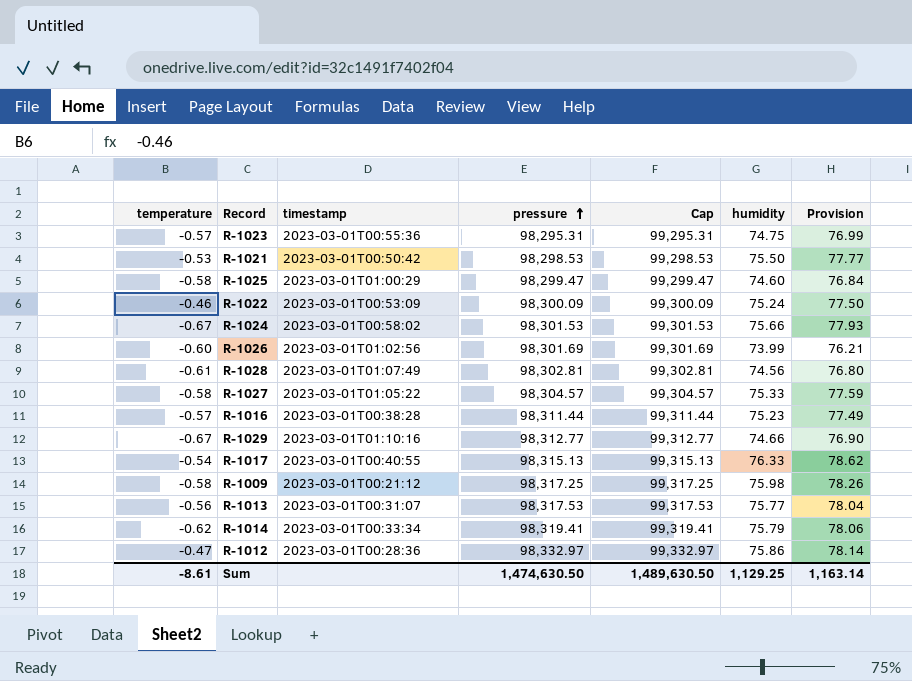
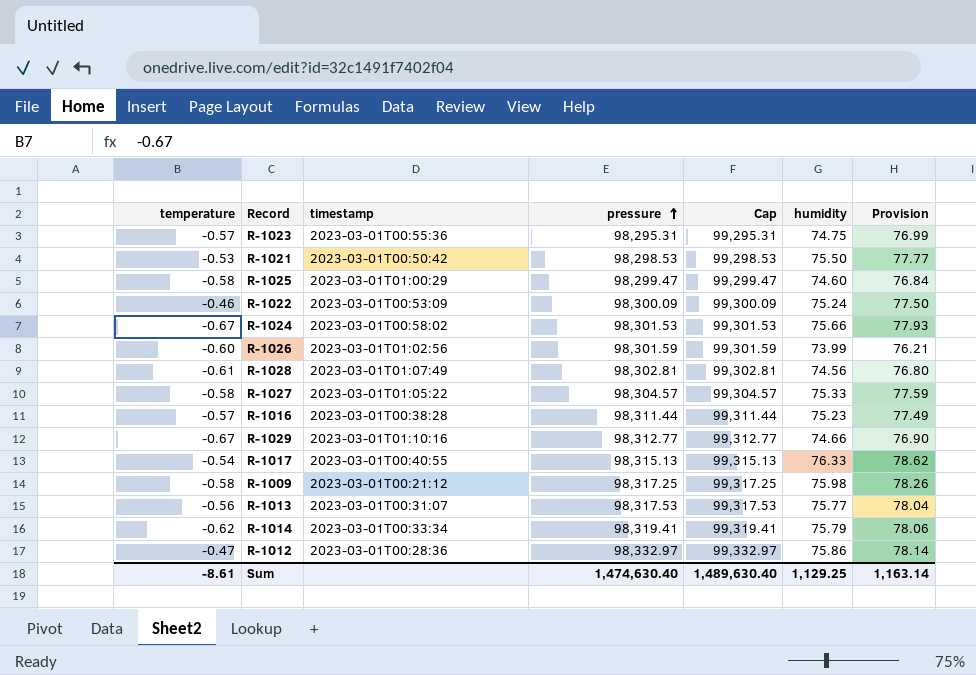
R-1026 | pressure: 98,301.69 -> 98,301.59
R-1026 | Cap: 99,301.69 -> 99,301.59
Sum | pressure: 1,474,630.50 -> 1,474,630.40
Sum | Cap: 1,489,630.50 -> 1,489,630.40

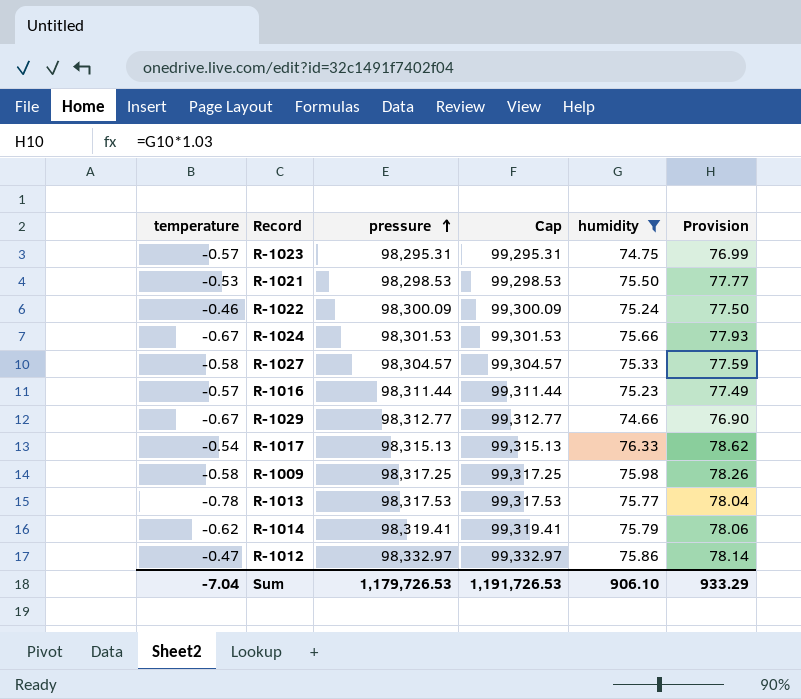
filter: none -> humidity >= 74.66
column timestamp | position: 3 -> none
R-1013 | temperature: -0.56 -> -0.78
Sum | temperature: -8.61 -> -7.04
Sum | pressure: 1,474,630.40 -> 1,179,726.53
Sum | Cap: 1,489,630.40 -> 1,191,726.53
Sum | humidity: 1,129.25 -> 906.10
Sum | Provision: 1,163.14 -> 933.29

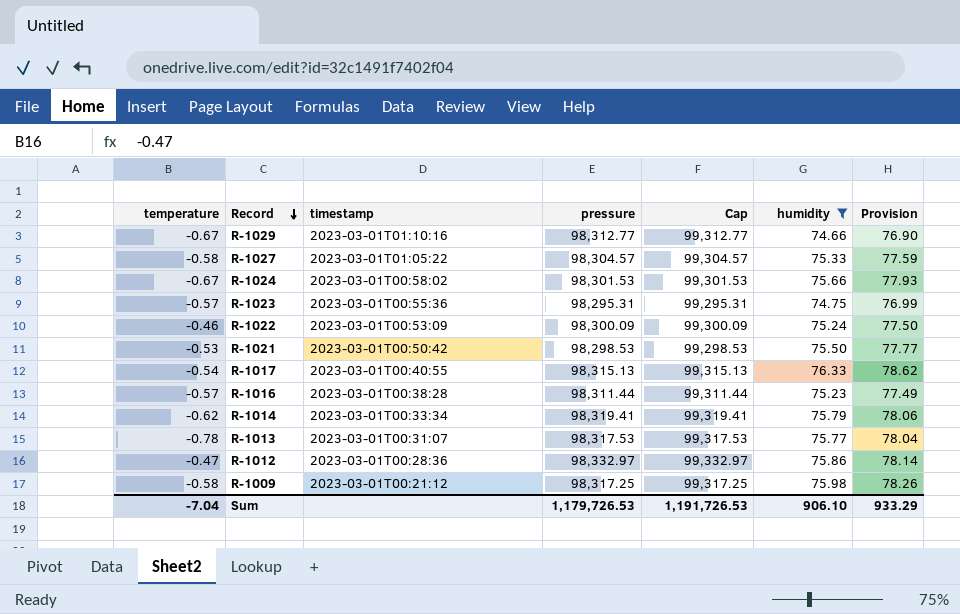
row order: pressure ascending -> Record descending
column timestamp | position: none -> 3

